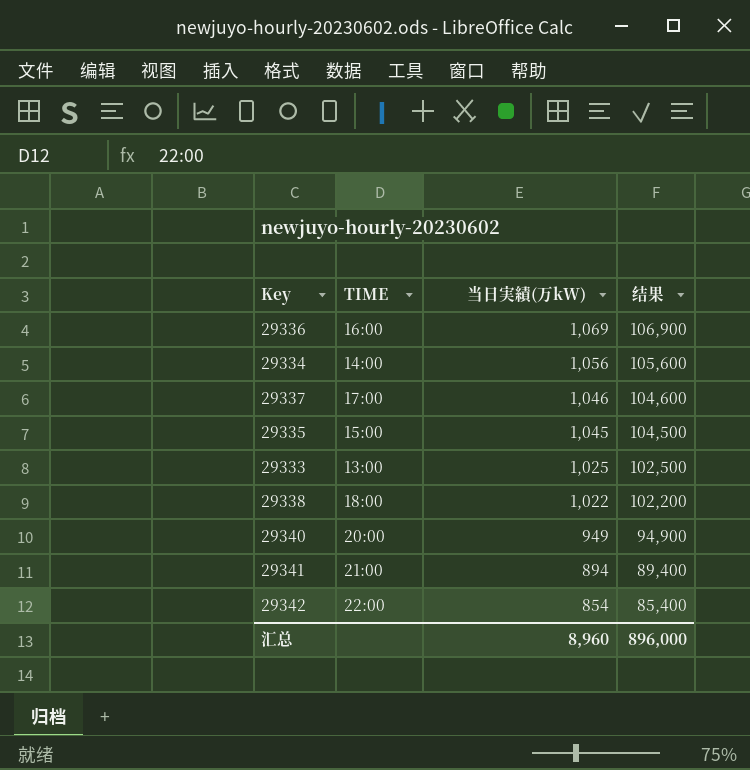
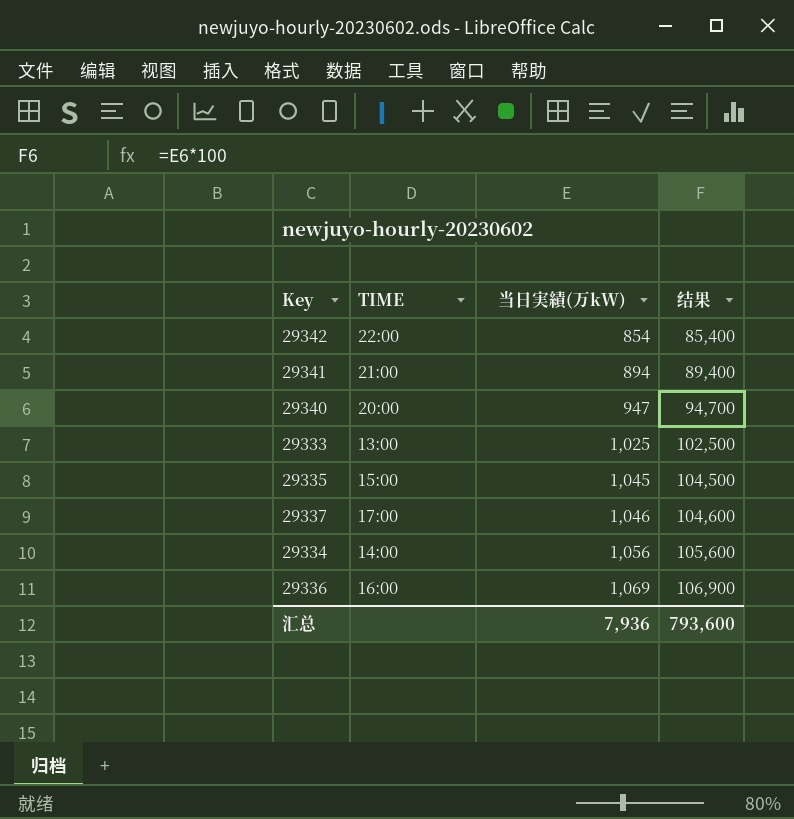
row order: 当日実績(万kW) descending -> 当日実績(万kW) ascending
row 29338: 18:00 | 1,022 | 102,200 -> none
29340 | 当日実績(万kW): 949 -> 947
29340 | 结果: 94,900 -> 94,700
汇总 | 当日実績(万kW): 8,960 -> 7,936
汇总 | 结果: 896,000 -> 793,600

